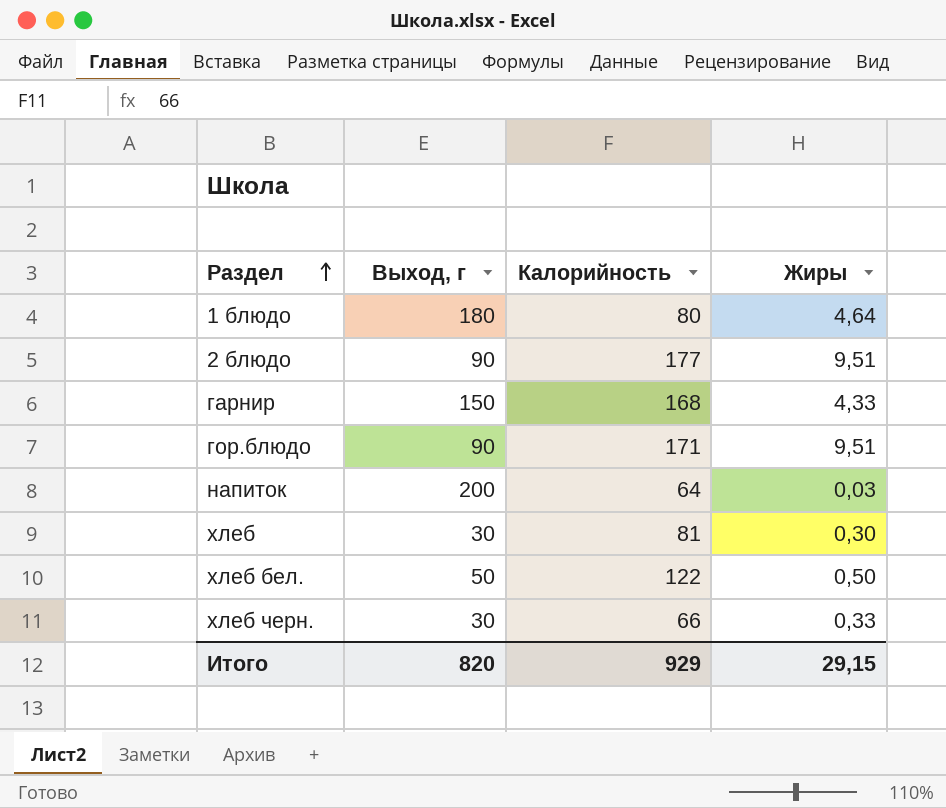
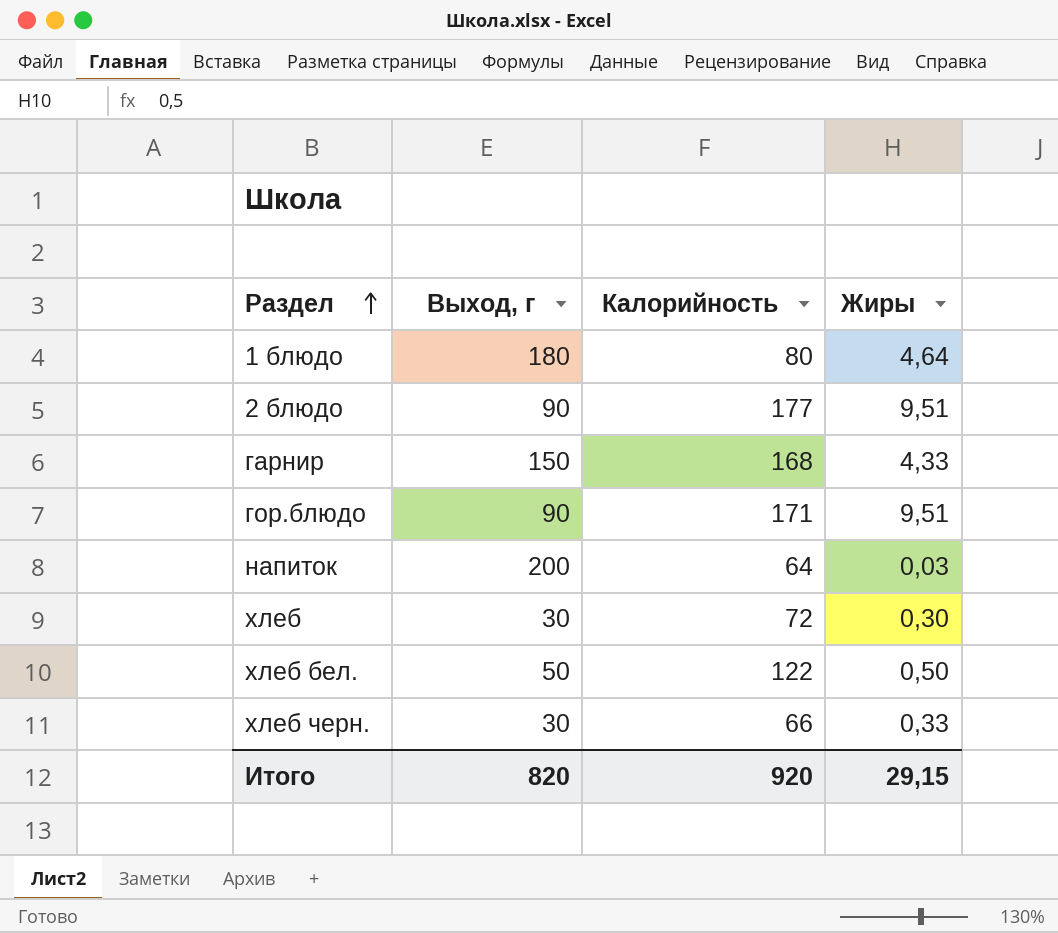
хлеб | Калорийность: 81 -> 72
Итого | Калорийность: 929 -> 920

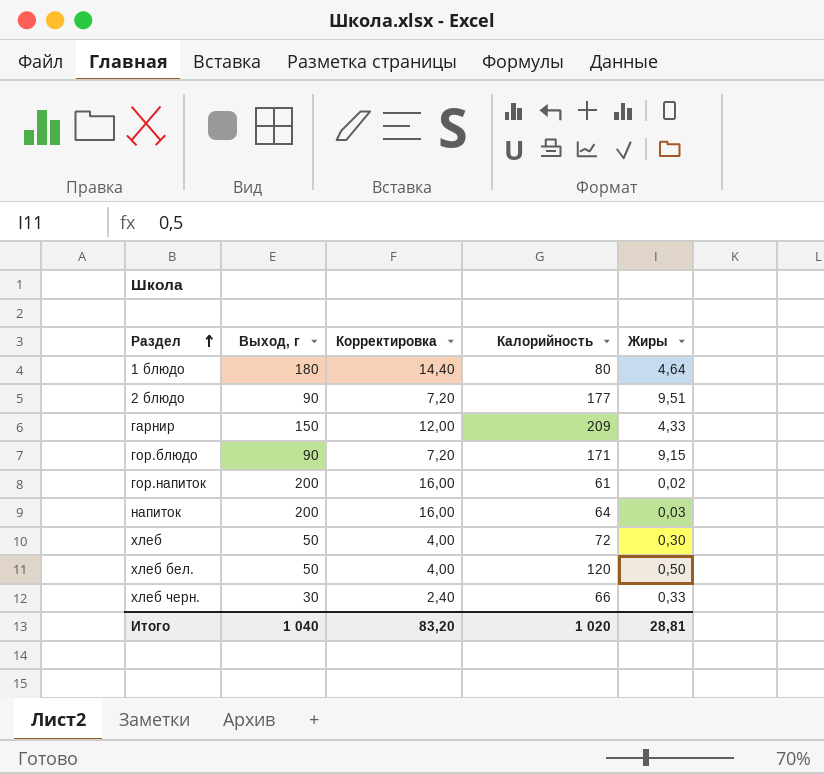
column Корректировка | formula: none -> [Выход, г] * 0,08
гарнир | Калорийность: 168 -> 209
гор.блюдо | Жиры: 9,51 -> 9,15
row гор.напиток: none -> 200 | 16,00 | 61 | 0,02
хлеб | Выход, г: 30 -> 50
хлеб бел. | Калорийность: 122 -> 120
Итого | Выход, г: 820 -> 1 040
Итого | Калорийность: 920 -> 1 020
Итого | Жиры: 29,15 -> 28,81

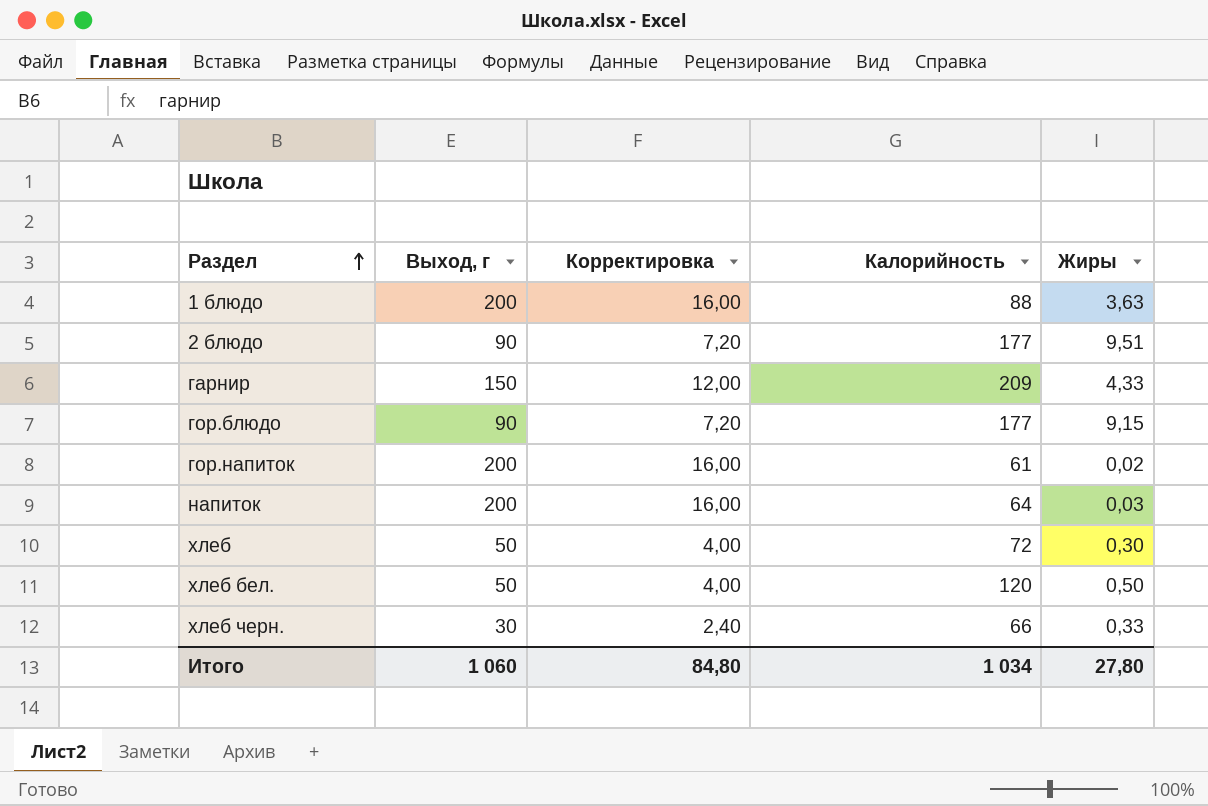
1 блюдо | Выход, г: 180 -> 200
1 блюдо | Корректировка: 14,40 -> 16,00
1 блюдо | Калорийность: 80 -> 88
1 блюдо | Жиры: 4,64 -> 3,63
гор.блюдо | Калорийность: 171 -> 177
Итого | Выход, г: 1 040 -> 1 060
Итого | Корректировка: 83,20 -> 84,80
Итого | Калорийность: 1 020 -> 1 034
Итого | Жиры: 28,81 -> 27,80

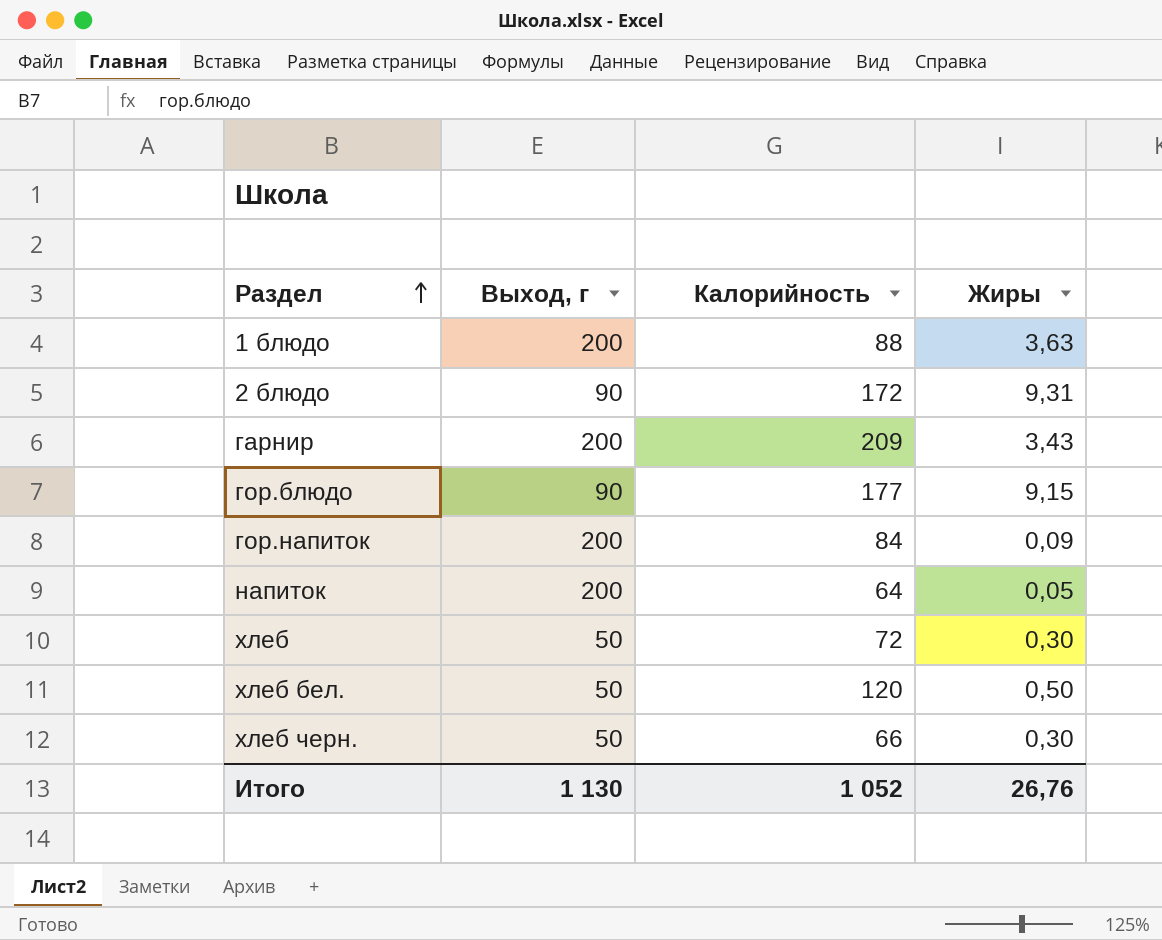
column Корректировка | formula: [Выход, г] * 0,08 -> none
2 блюдо | Калорийность: 177 -> 172
2 блюдо | Жиры: 9,51 -> 9,31
гарнир | Выход, г: 150 -> 200
гарнир | Жиры: 4,33 -> 3,43
гор.напиток | Калорийность: 61 -> 84
гор.напиток | Жиры: 0,02 -> 0,09
напиток | Жиры: 0,03 -> 0,05
хлеб черн. | Выход, г: 30 -> 50
хлеб черн. | Жиры: 0,33 -> 0,30
Итого | Выход, г: 1 060 -> 1 130
Итого | Калорийность: 1 034 -> 1 052
Итого | Жиры: 27,80 -> 26,76

